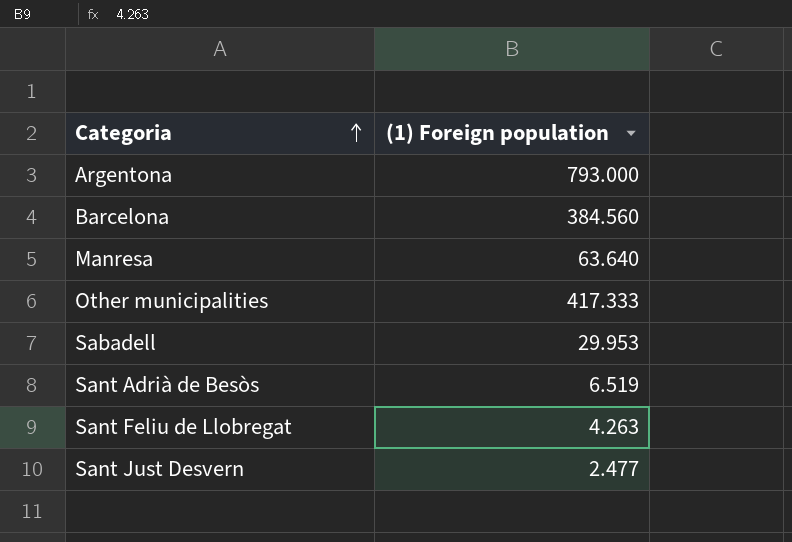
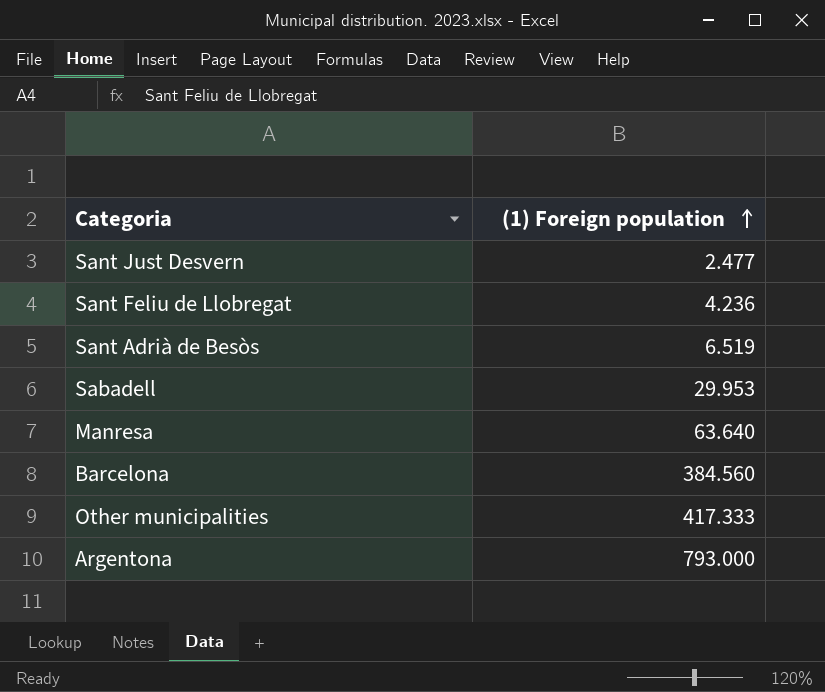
row order: Categoria ascending -> (1) Foreign population ascending
Sant Feliu de Llobregat | (1) Foreign population: 4.263 -> 4.236

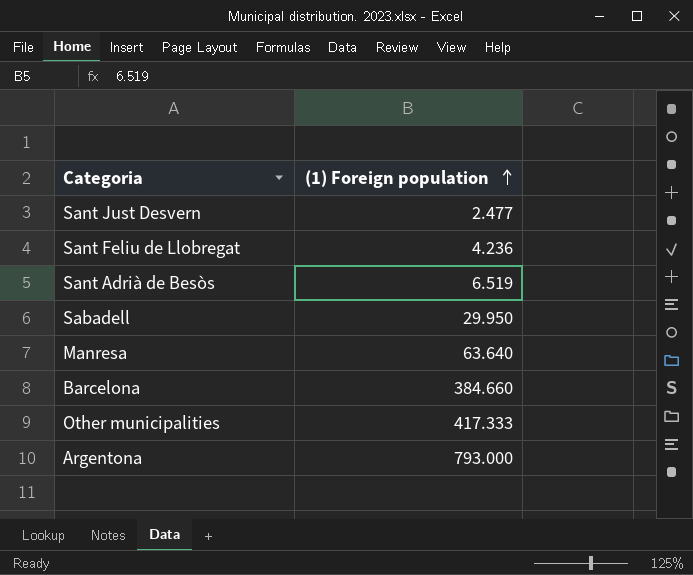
Sabadell | (1) Foreign population: 29.953 -> 29.950
Barcelona | (1) Foreign population: 384.560 -> 384.660

